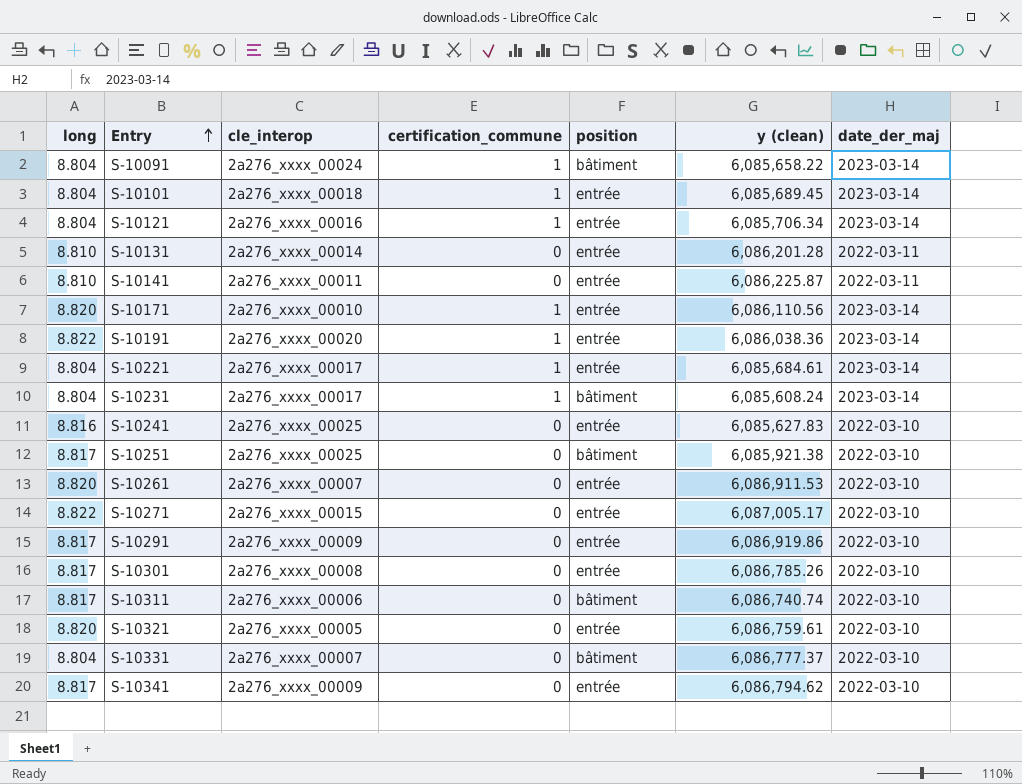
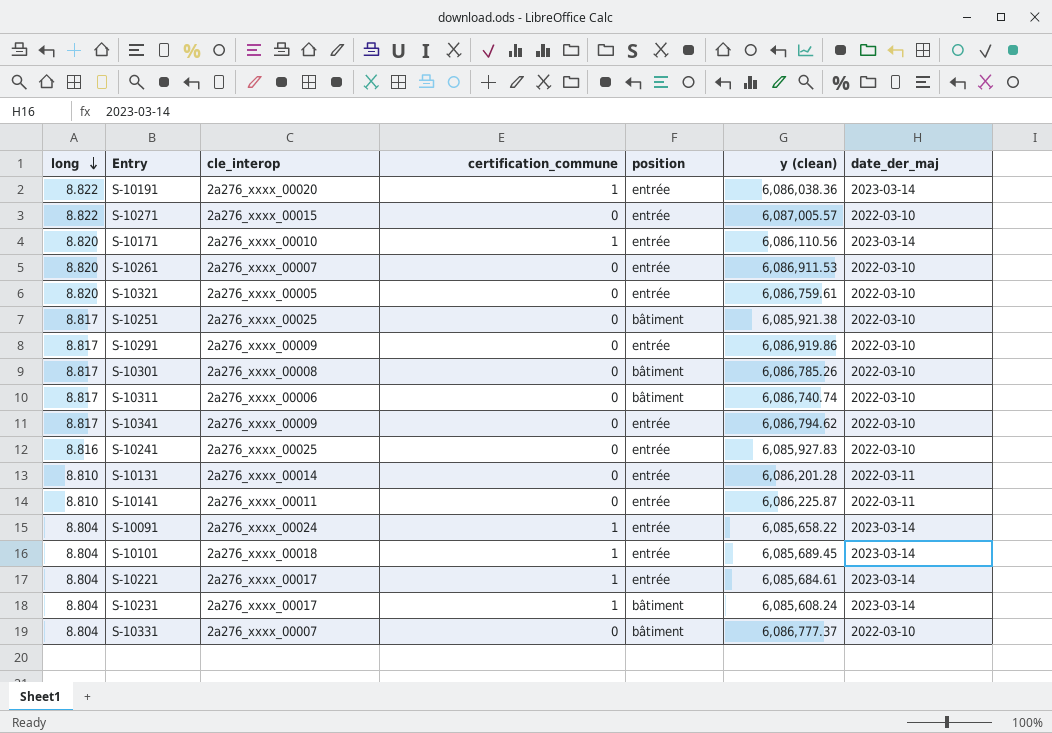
row order: Entry ascending -> long descending
row S-10121: 8.804 | 2a276_xxxx_00016 | 1 | entrée | 6,085,706.34 | 2023-03-14 -> none
S-10271 | y (clean): 6,087,005.17 -> 6,087,005.57
S-10301 | position: entrée -> bâtiment
S-10241 | y (clean): 6,085,627.83 -> 6,085,927.83
S-10091 | position: bâtiment -> entrée

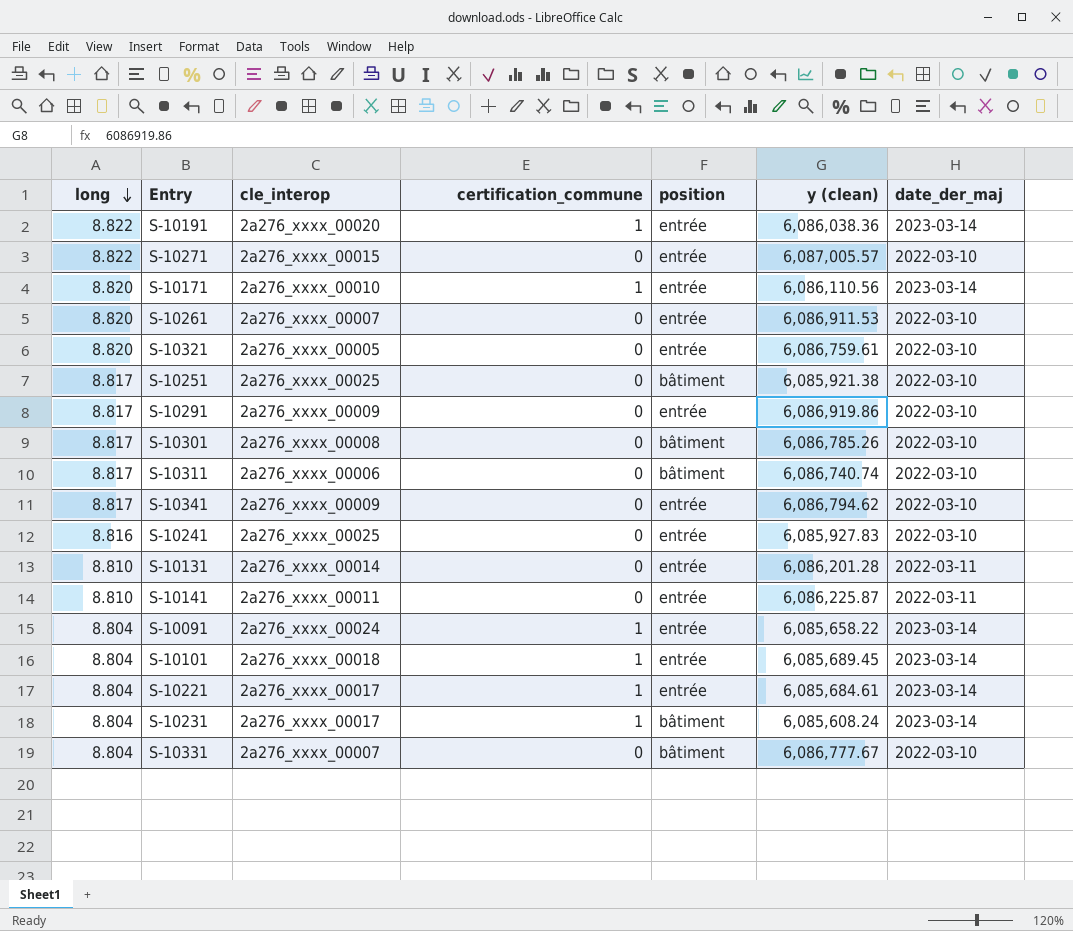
S-10331 | y (clean): 6,086,777.37 -> 6,086,777.67

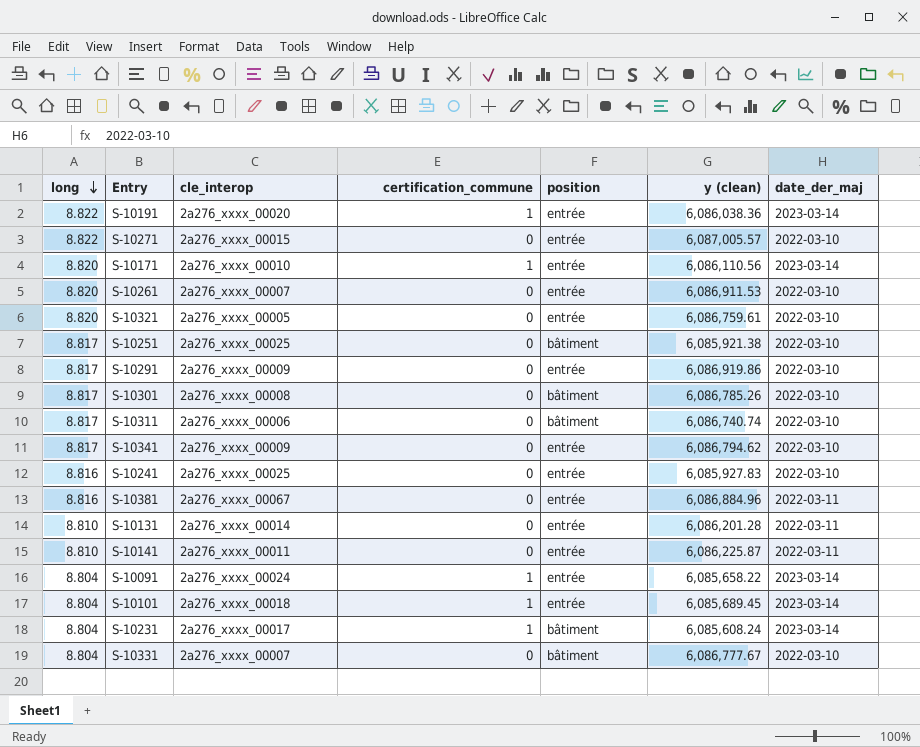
row S-10221: 8.804 | 2a276_xxxx_00017 | 1 | entrée | 6,085,684.61 | 2023-03-14 -> none
row S-10381: none -> 8.816 | 2a276_xxxx_00067 | 0 | entrée | 6,086,884.96 | 2022-03-11

